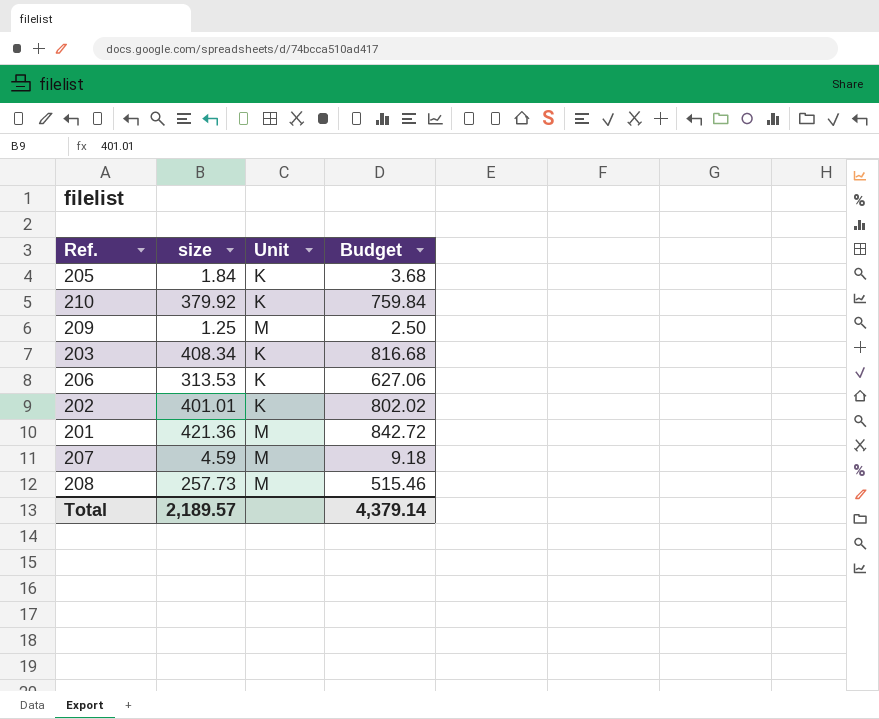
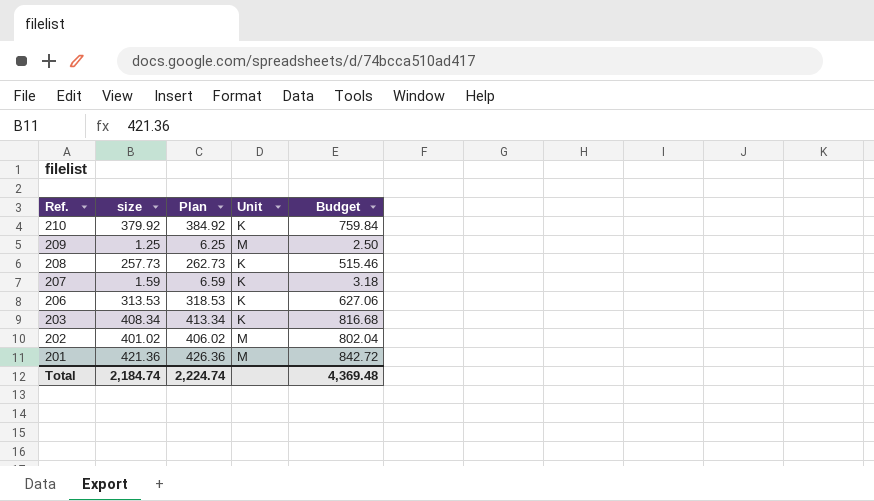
row order: none -> Ref. descending
column Plan | formula: none -> [size] + 5
row 205: 1.84 | K | 3.68 -> none
208 | Unit: M -> K
207 | size: 4.59 -> 1.59
207 | Unit: M -> K
207 | Budget: 9.18 -> 3.18
202 | size: 401.01 -> 401.02
202 | Unit: K -> M
202 | Budget: 802.02 -> 802.04
Total | size: 2,189.57 -> 2,184.74
Total | Budget: 4,379.14 -> 4,369.48

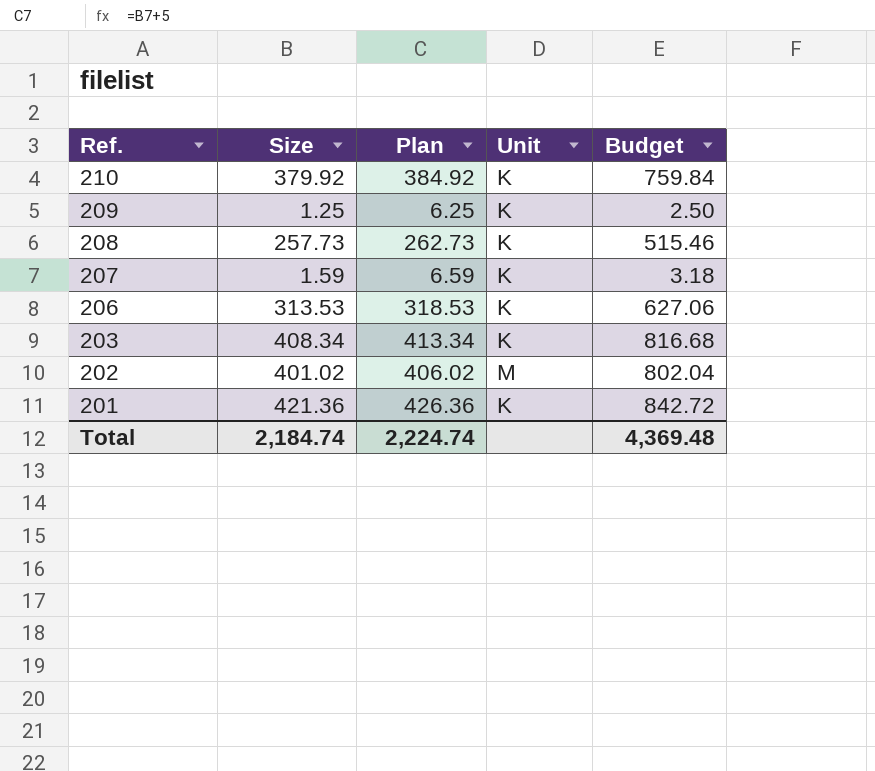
column name: size -> Size
209 | Unit: M -> K
201 | Unit: M -> K

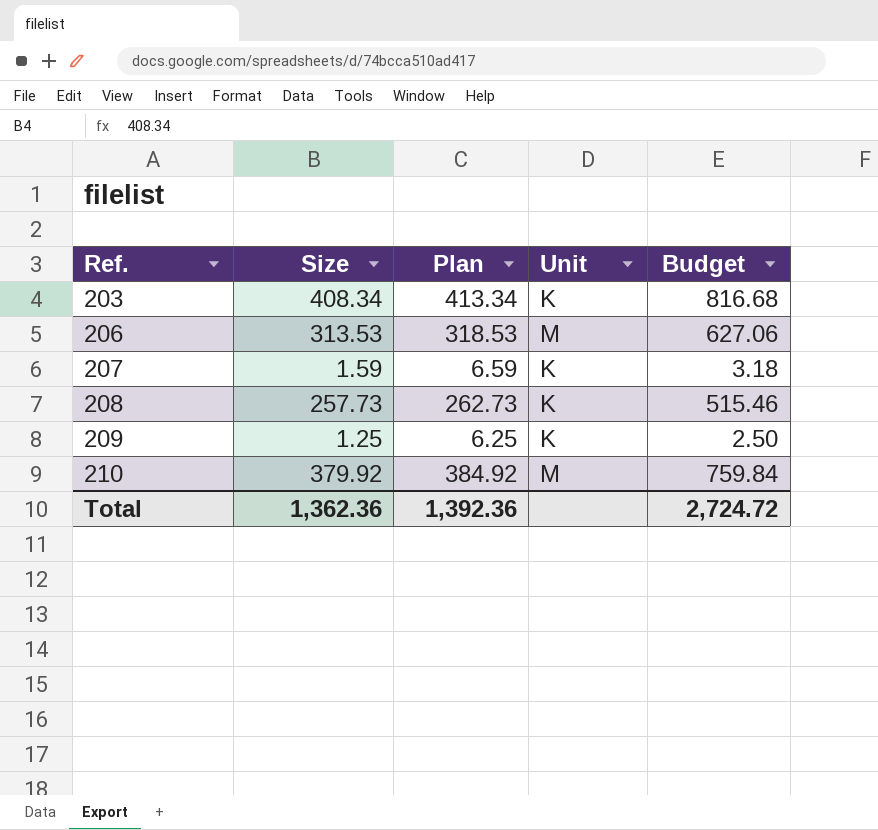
row order: Ref. descending -> Ref. ascending
row 202: 401.02 | 406.02 | M | 802.04 -> none
row 201: 421.36 | 426.36 | K | 842.72 -> none
206 | Unit: K -> M
210 | Unit: K -> M
Total | Size: 2,184.74 -> 1,362.36
Total | Plan: 2,224.74 -> 1,392.36
Total | Budget: 4,369.48 -> 2,724.72

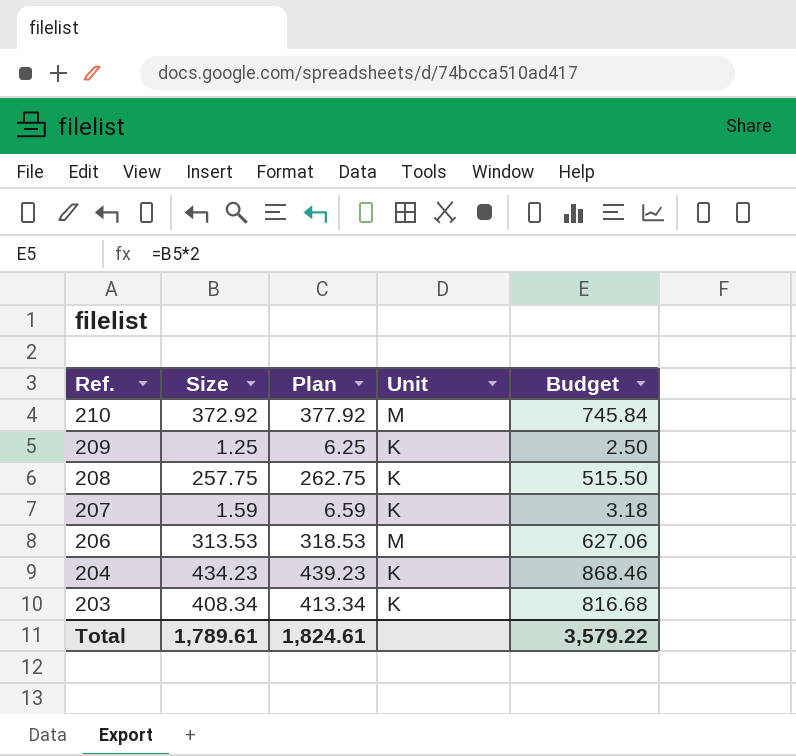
row order: Ref. ascending -> Ref. descending
210 | Size: 379.92 -> 372.92
210 | Plan: 384.92 -> 377.92
210 | Budget: 759.84 -> 745.84
208 | Size: 257.73 -> 257.75
208 | Plan: 262.73 -> 262.75
208 | Budget: 515.46 -> 515.50
row 204: none -> 434.23 | 439.23 | K | 868.46
Total | Size: 1,362.36 -> 1,789.61
Total | Plan: 1,392.36 -> 1,824.61
Total | Budget: 2,724.72 -> 3,579.22

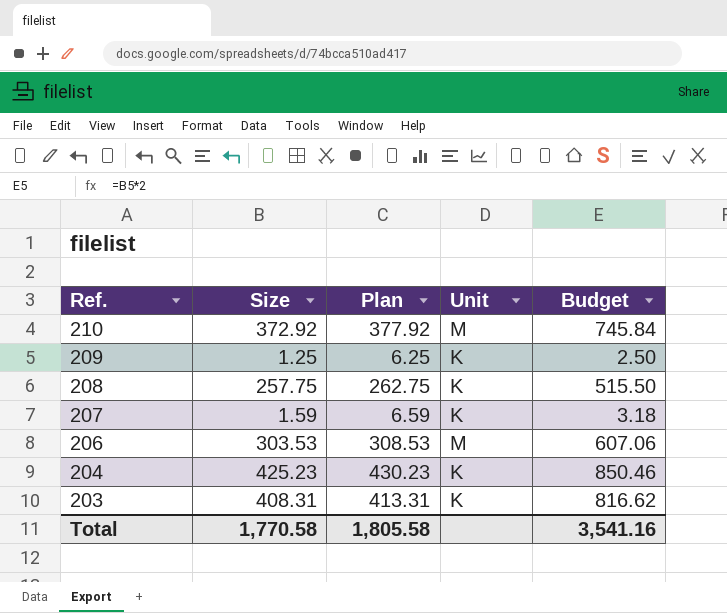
206 | Size: 313.53 -> 303.53
206 | Plan: 318.53 -> 308.53
206 | Budget: 627.06 -> 607.06
204 | Size: 434.23 -> 425.23
204 | Plan: 439.23 -> 430.23
204 | Budget: 868.46 -> 850.46
203 | Size: 408.34 -> 408.31
203 | Plan: 413.34 -> 413.31
203 | Budget: 816.68 -> 816.62
Total | Size: 1,789.61 -> 1,770.58
Total | Plan: 1,824.61 -> 1,805.58
Total | Budget: 3,579.22 -> 3,541.16

